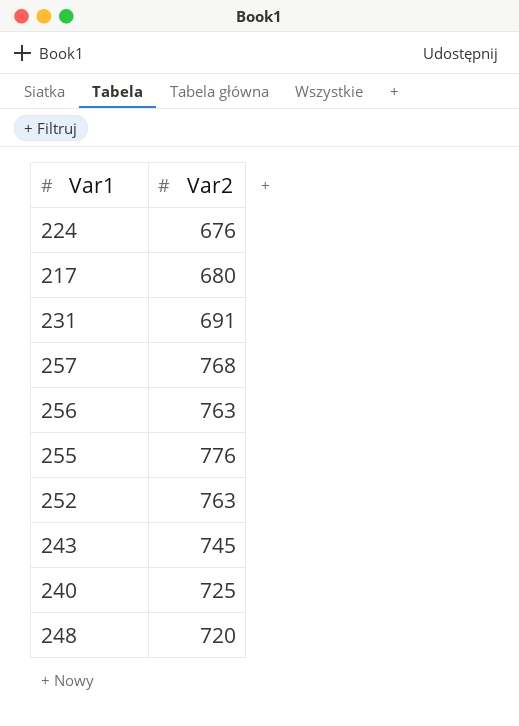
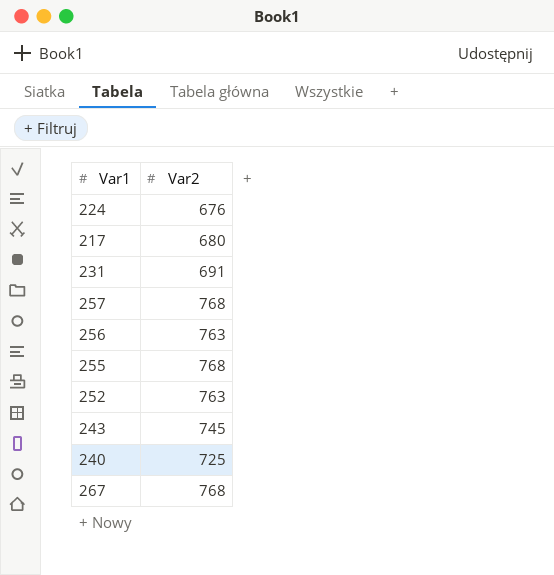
row 248: 720 -> none
255 | Var2: 776 -> 768
row 267: none -> 768

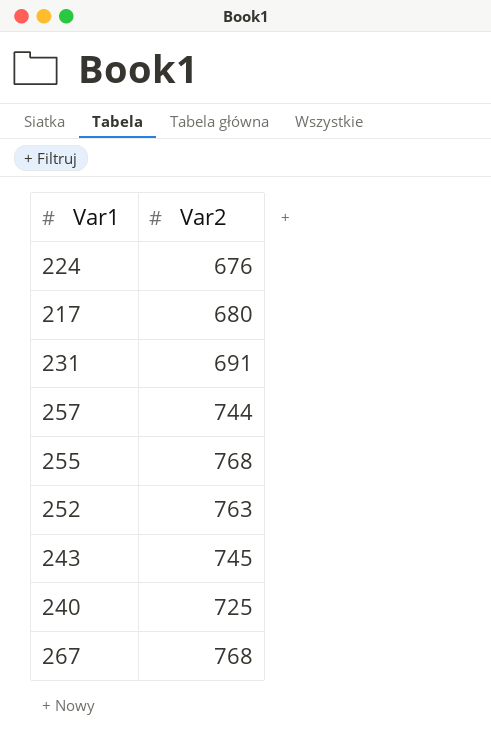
row 256: 763 -> none
257 | Var2: 768 -> 744

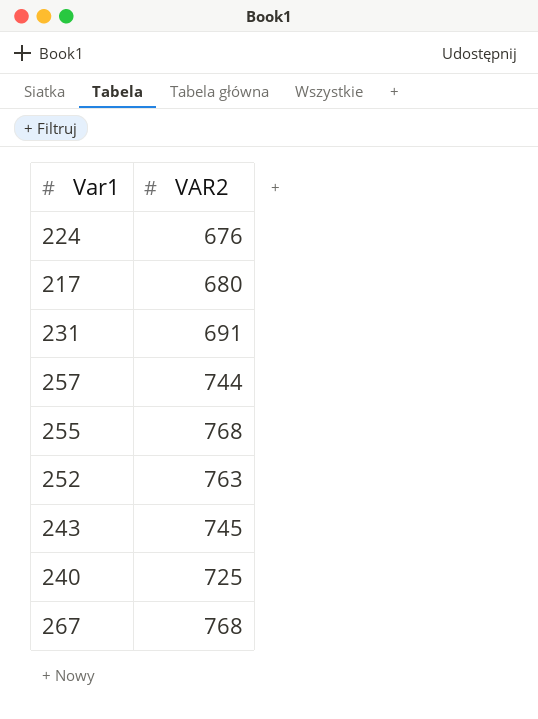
column name: Var2 -> VAR2

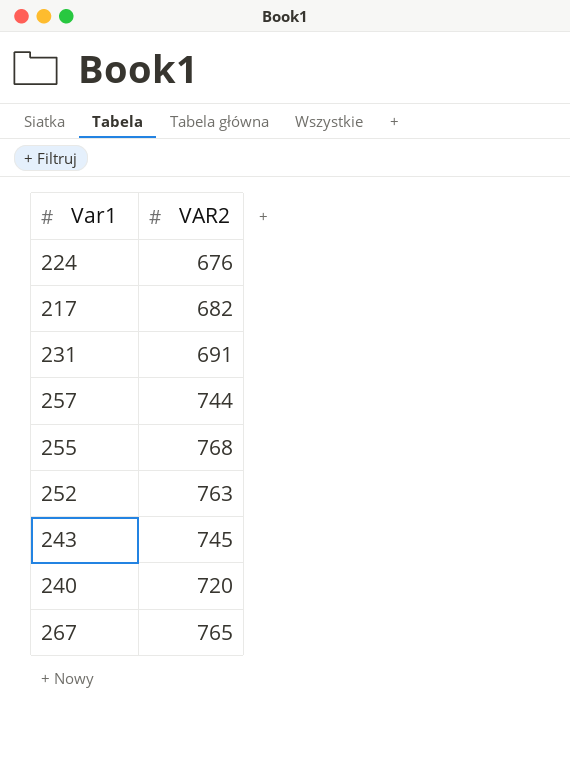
217 | VAR2: 680 -> 682
240 | VAR2: 725 -> 720
267 | VAR2: 768 -> 765

